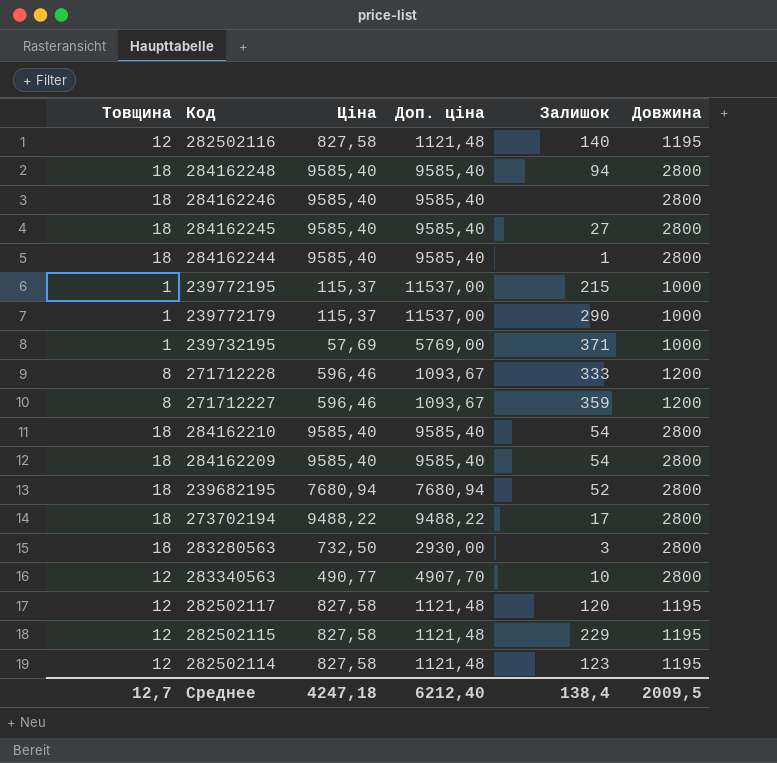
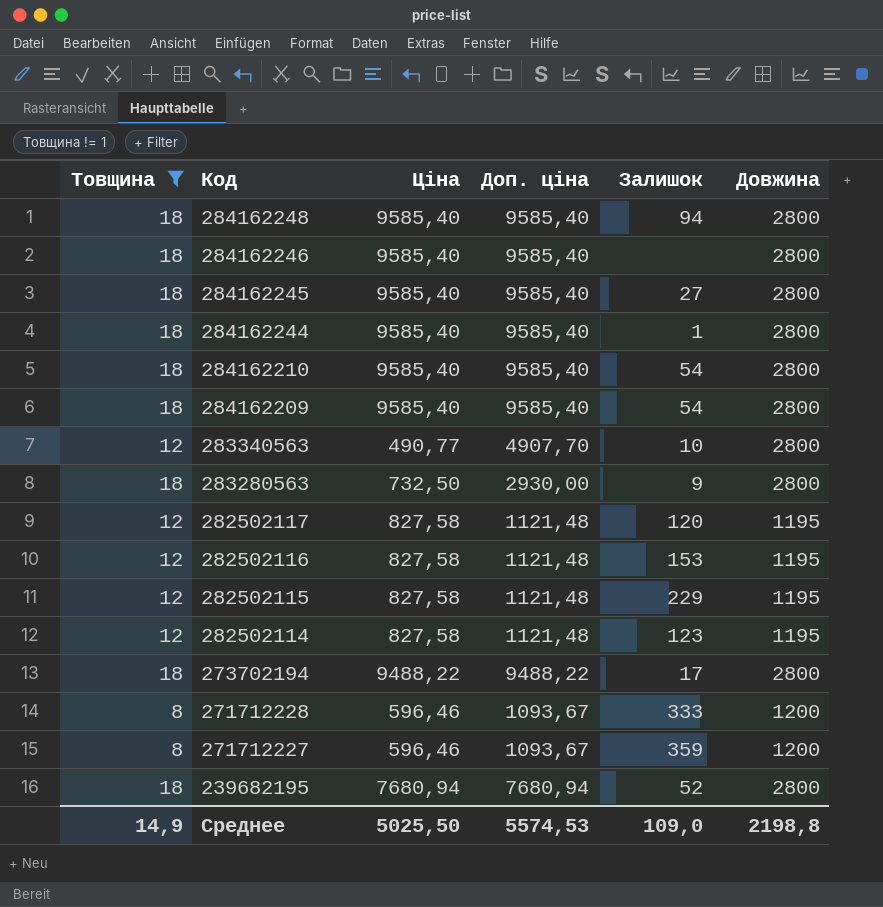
filter: none -> Товщина != 1
row order: none -> Код descending
283280563 | Залишок: 3 -> 9
282502116 | Залишок: 140 -> 153
Среднее | Товщина: 12,7 -> 14,9
Среднее | Ціна: 4247,18 -> 5025,50
Среднее | Доп. ціна: 6212,40 -> 5574,53
Среднее | Залишок: 138,4 -> 109,0
Среднее | Довжина: 2009,5 -> 2198,8

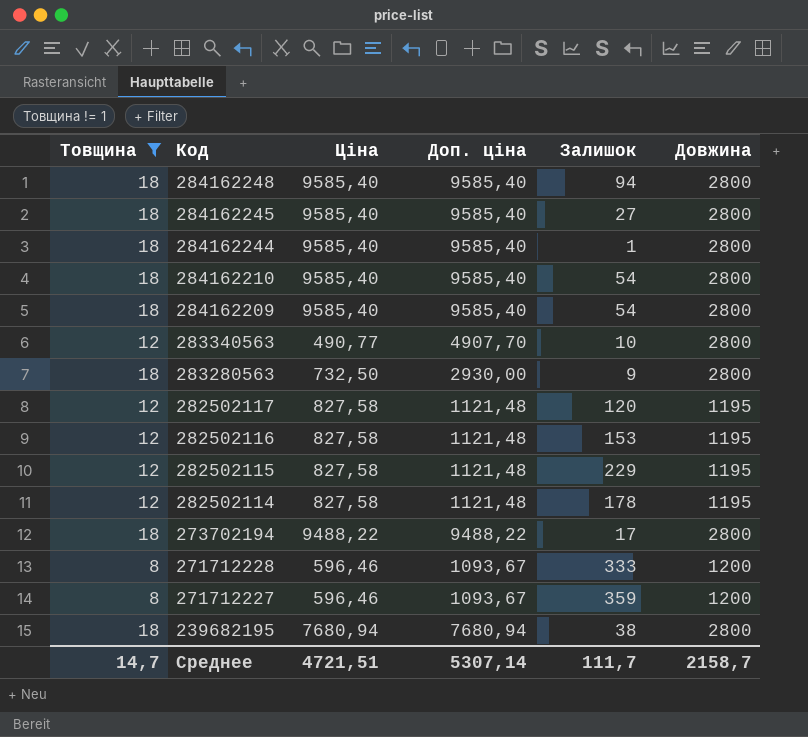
row 284162246: 18 | 9585,40 | 9585,40 | none | 2800 -> none
282502114 | Залишок: 123 -> 178
239682195 | Залишок: 52 -> 38
Среднее | Товщина: 14,9 -> 14,7
Среднее | Ціна: 5025,50 -> 4721,51
Среднее | Доп. ціна: 5574,53 -> 5307,14
Среднее | Залишок: 109,0 -> 111,7
Среднее | Довжина: 2198,8 -> 2158,7

